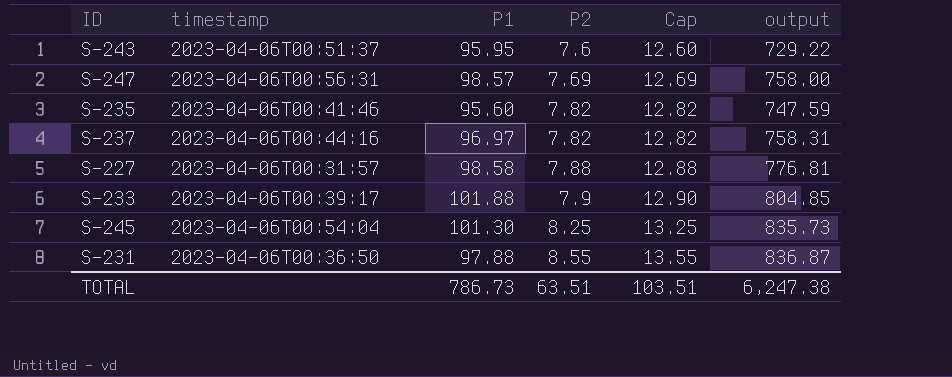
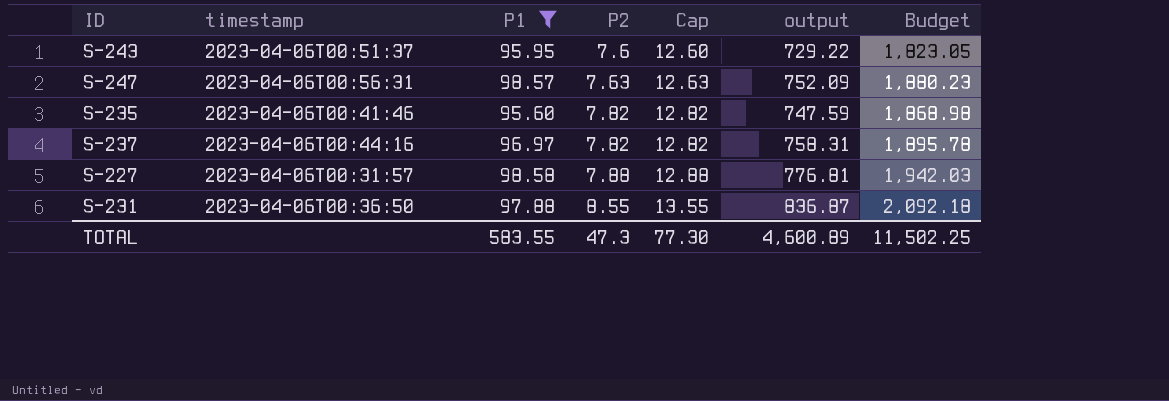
filter: none -> P1 <= 98.58
column Budget | formula: none -> [output] * 2.5
S-247 | P2: 7.69 -> 7.63
S-247 | Cap: 12.69 -> 12.63
S-247 | output: 758.00 -> 752.09
TOTAL | P1: 786.73 -> 583.55
TOTAL | P2: 63.51 -> 47.3
TOTAL | Cap: 103.51 -> 77.30
TOTAL | output: 6,247.38 -> 4,600.89

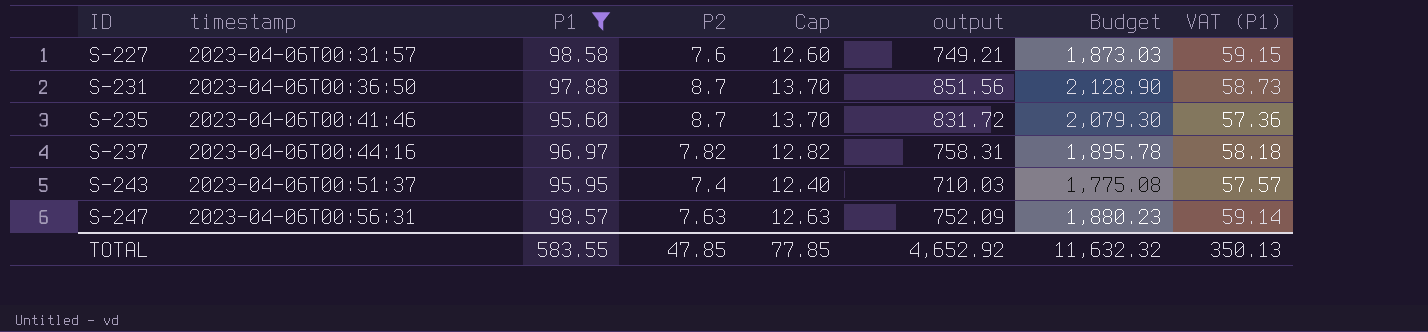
row order: P2 ascending -> ID ascending
column VAT (P1) | formula: none -> [P1] * 0.6
S-227 | P2: 7.88 -> 7.6
S-227 | Cap: 12.88 -> 12.60
S-227 | output: 776.81 -> 749.21
S-227 | Budget: 1,942.03 -> 1,873.03
S-231 | P2: 8.55 -> 8.7
S-231 | Cap: 13.55 -> 13.70
S-231 | output: 836.87 -> 851.56
S-231 | Budget: 2,092.18 -> 2,128.90
S-235 | P2: 7.82 -> 8.7
S-235 | Cap: 12.82 -> 13.70
S-235 | output: 747.59 -> 831.72
S-235 | Budget: 1,868.98 -> 2,079.30
S-243 | P2: 7.6 -> 7.4
S-243 | Cap: 12.60 -> 12.40
S-243 | output: 729.22 -> 710.03
S-243 | Budget: 1,823.05 -> 1,775.08
TOTAL | P2: 47.3 -> 47.85
TOTAL | Cap: 77.30 -> 77.85
TOTAL | output: 4,600.89 -> 4,652.92
TOTAL | Budget: 11,502.25 -> 11,632.32

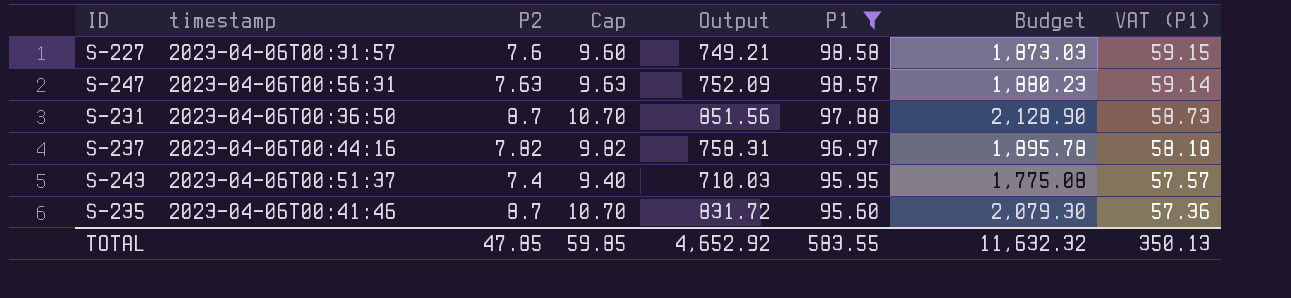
row order: ID ascending -> P1 descending
column Cap | formula: [P2] + 5 -> [P2] + 2
column name: output -> Output
column P1 | position: 3 -> 6
TOTAL | Cap: 77.85 -> 59.85

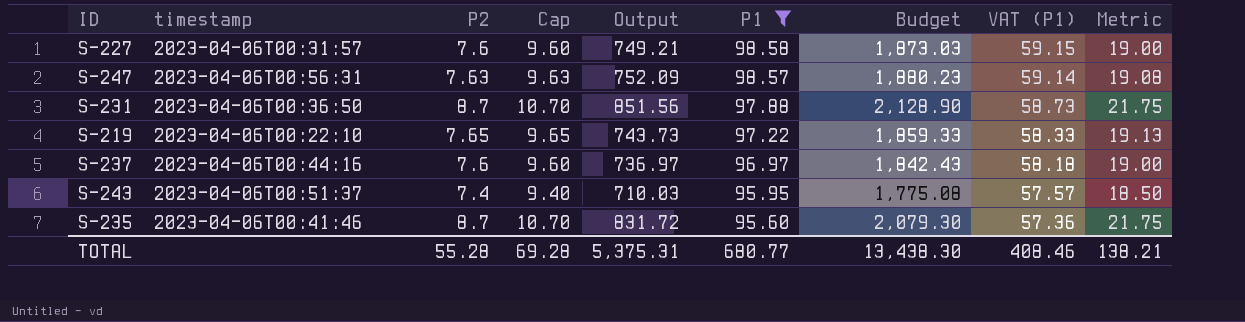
column Metric | formula: none -> [P2] * 2.5
row S-219: none -> 2023-04-06T00:22:10 | 7.65 | 9.65 | 743.73 | 97.22 | 1,859.33 | 58.33 | 19.13
S-237 | P2: 7.82 -> 7.6
S-237 | Cap: 9.82 -> 9.60
S-237 | Output: 758.31 -> 736.97
S-237 | Budget: 1,895.78 -> 1,842.43
TOTAL | P2: 47.85 -> 55.28
TOTAL | Cap: 59.85 -> 69.28
TOTAL | Output: 4,652.92 -> 5,375.31
TOTAL | P1: 583.55 -> 680.77
TOTAL | Budget: 11,632.32 -> 13,438.30
TOTAL | VAT (P1): 350.13 -> 408.46

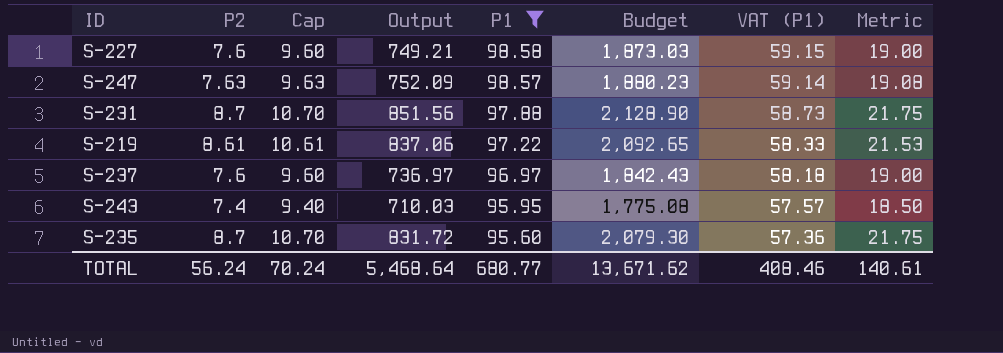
column timestamp | position: 2 -> none
S-219 | P2: 7.65 -> 8.61
S-219 | Cap: 9.65 -> 10.61
S-219 | Output: 743.73 -> 837.06
S-219 | Budget: 1,859.33 -> 2,092.65
S-219 | Metric: 19.13 -> 21.53
TOTAL | P2: 55.28 -> 56.24
TOTAL | Cap: 69.28 -> 70.24
TOTAL | Output: 5,375.31 -> 5,468.64
TOTAL | Budget: 13,438.30 -> 13,671.62
TOTAL | Metric: 138.21 -> 140.61

